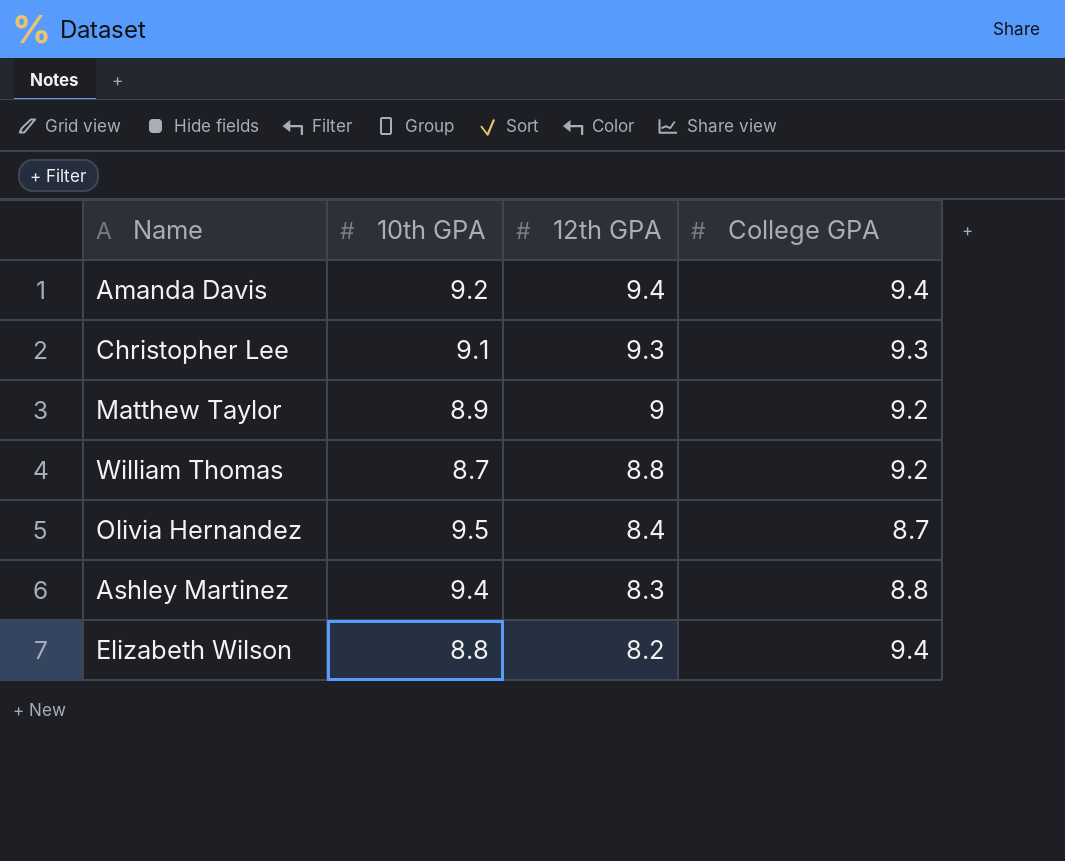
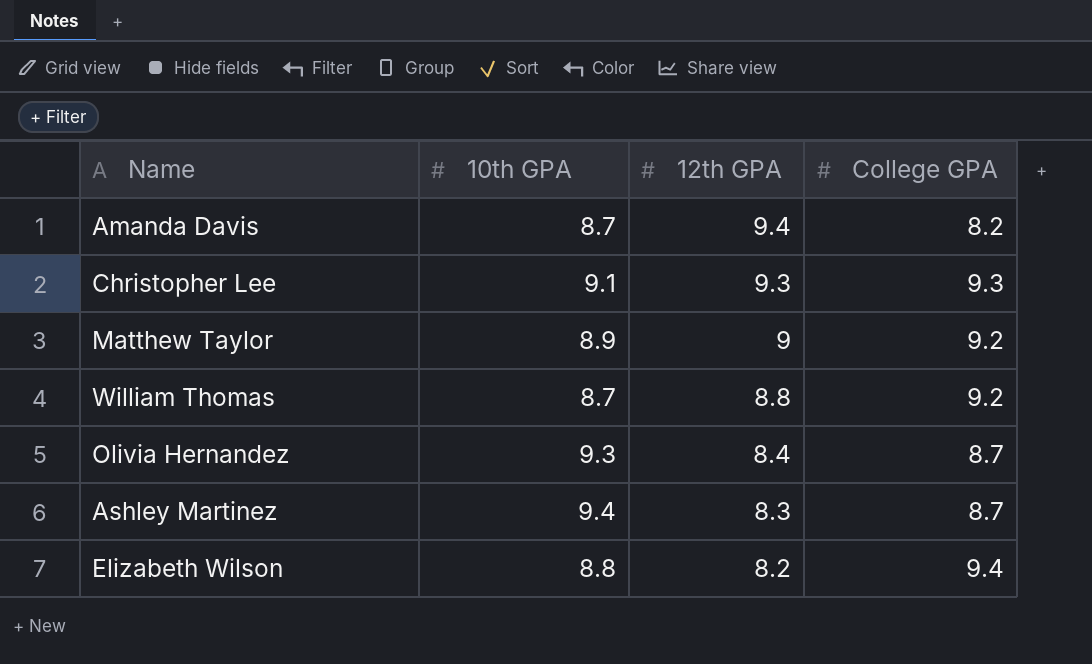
Amanda Davis | 10th GPA: 9.2 -> 8.7
Amanda Davis | College GPA: 9.4 -> 8.2
Olivia Hernandez | 10th GPA: 9.5 -> 9.3
Ashley Martinez | College GPA: 8.8 -> 8.7

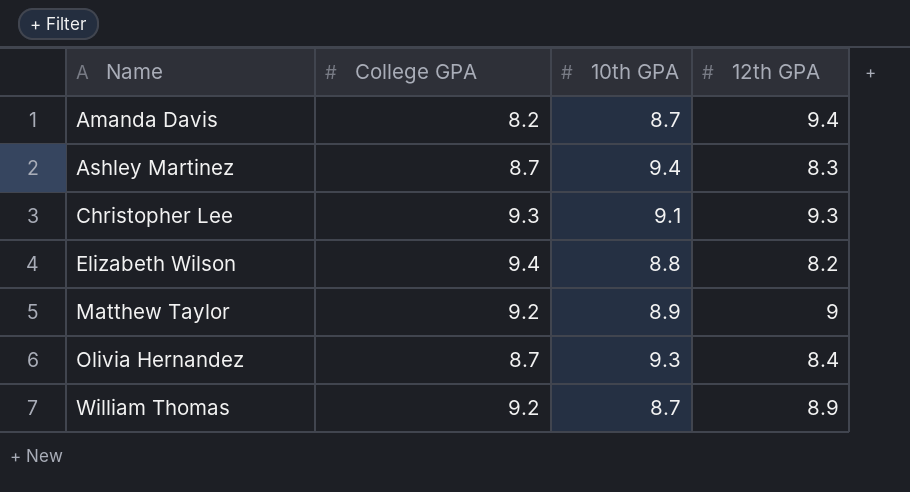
row order: 12th GPA descending -> Name ascending
column College GPA | position: 4 -> 2
William Thomas | 12th GPA: 8.8 -> 8.9

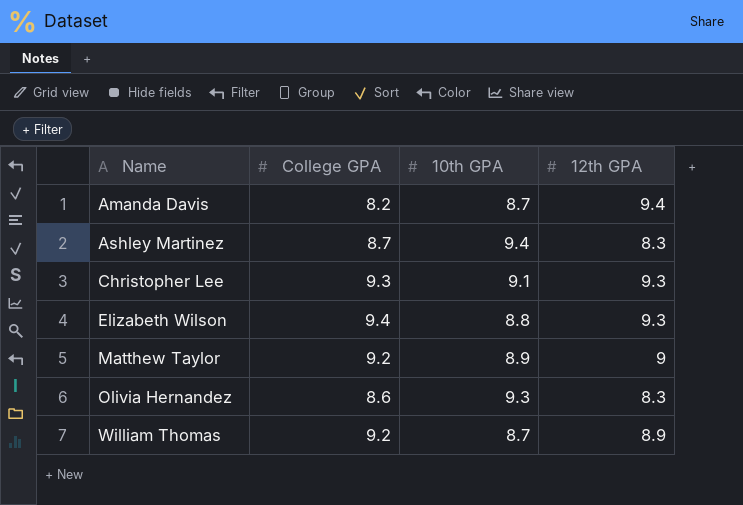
Elizabeth Wilson | 12th GPA: 8.2 -> 9.3
Olivia Hernandez | College GPA: 8.7 -> 8.6
Olivia Hernandez | 12th GPA: 8.4 -> 8.3

